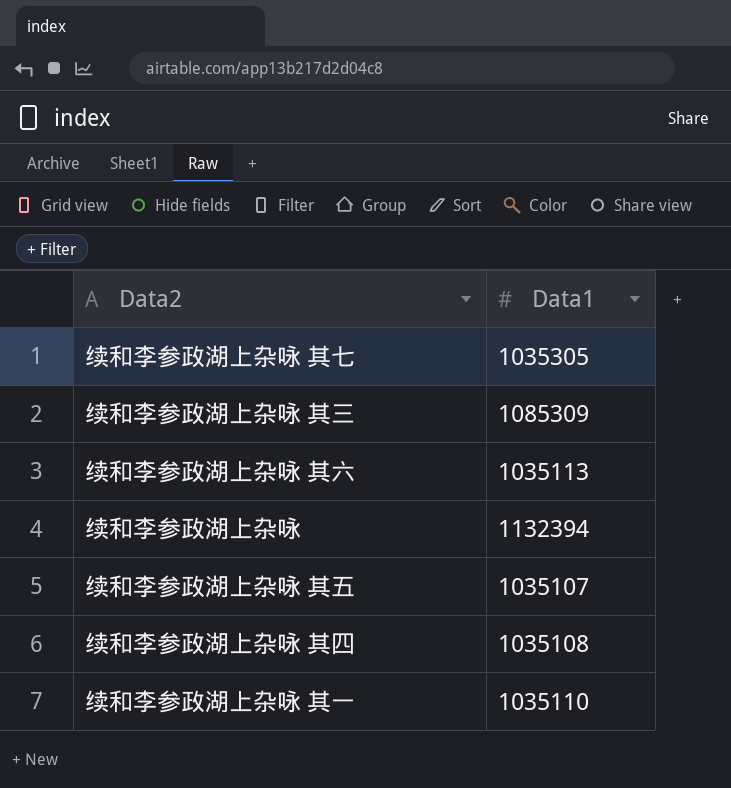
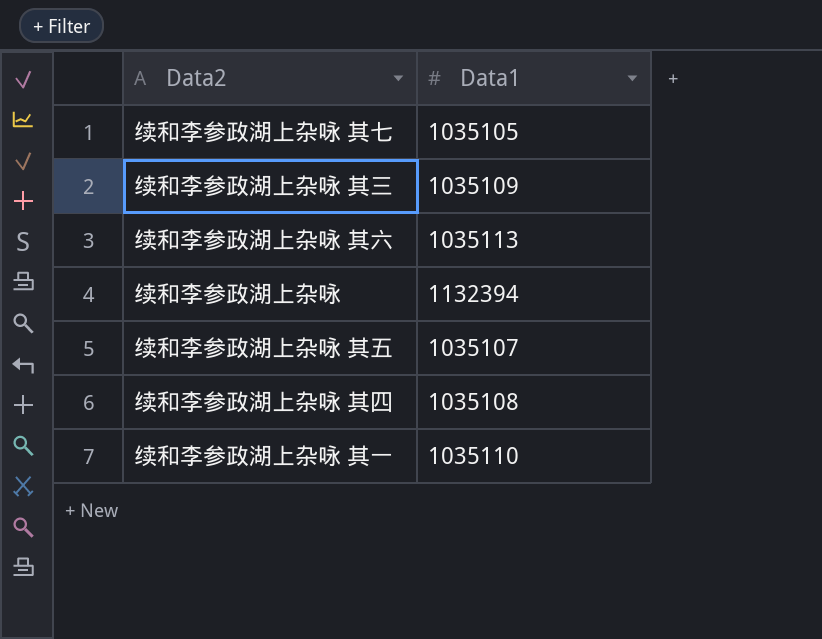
续和李参政湖上杂咏 其七 | Data1: 1035305 -> 1035105
续和李参政湖上杂咏 其三 | Data1: 1085309 -> 1035109

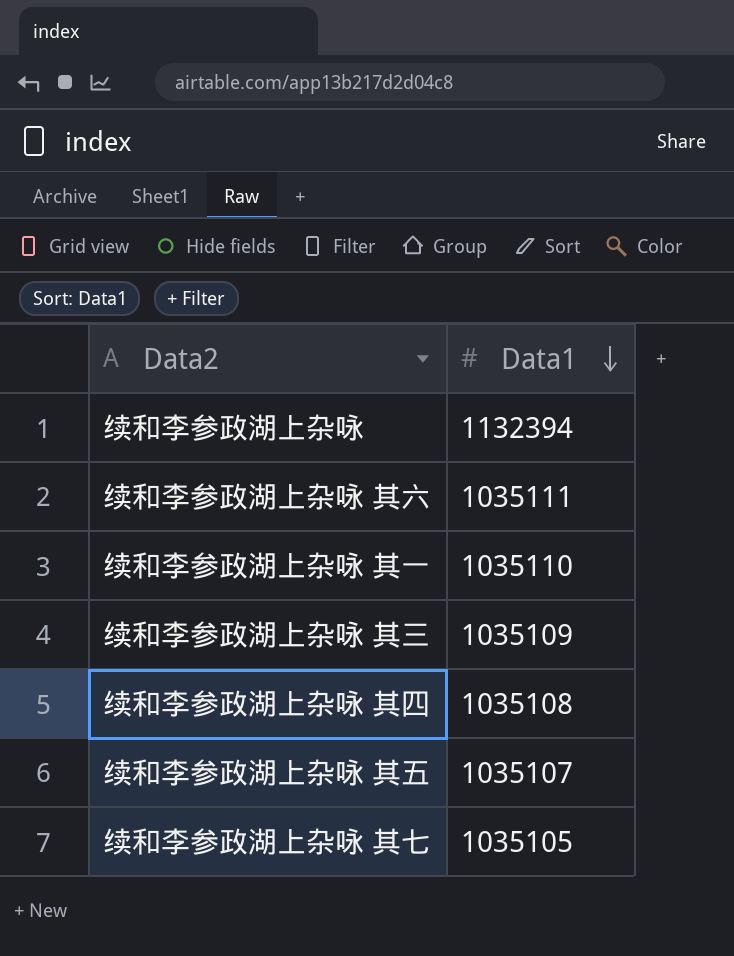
row order: none -> Data1 descending
续和李参政湖上杂咏 其六 | Data1: 1035113 -> 1035111

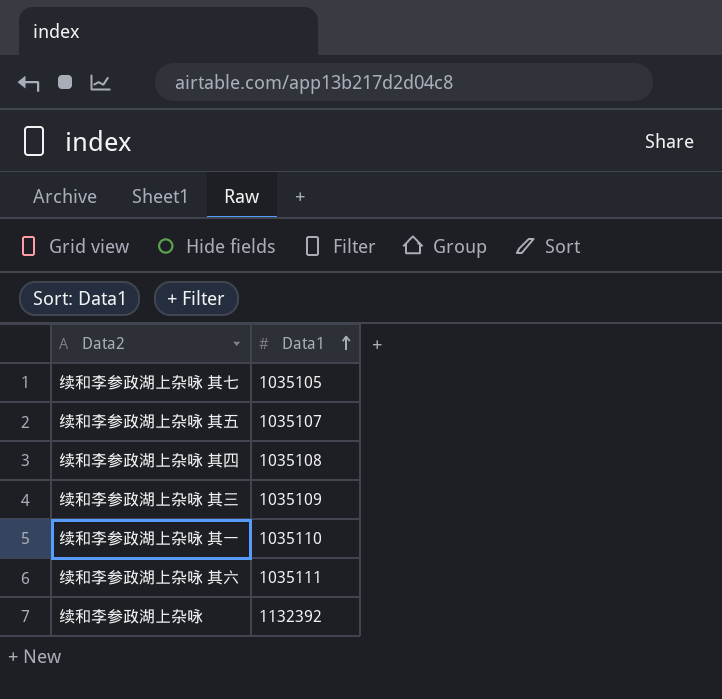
row order: Data1 descending -> Data1 ascending
续和李参政湖上杂咏 | Data1: 1132394 -> 1132392

